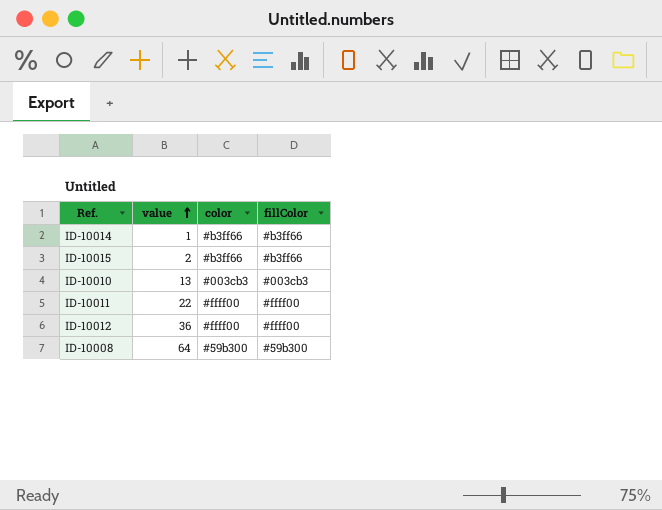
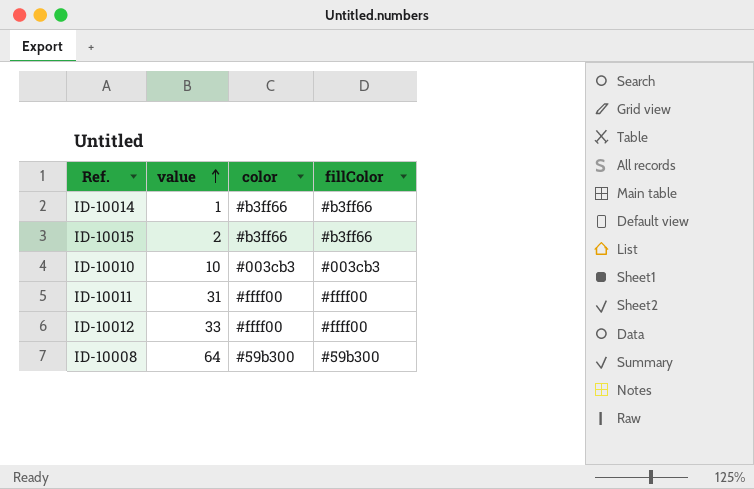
ID-10010 | value: 13 -> 10
ID-10011 | value: 22 -> 31
ID-10012 | value: 36 -> 33

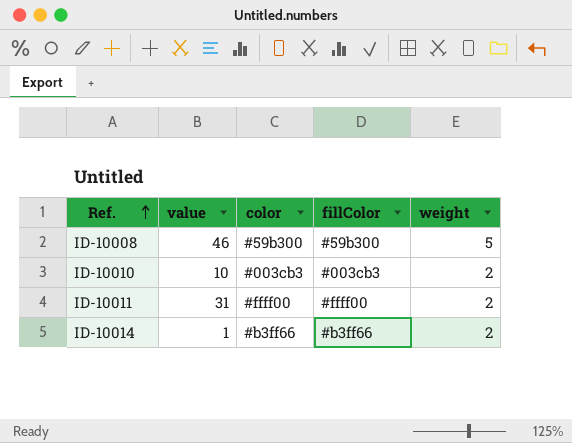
row order: value ascending -> Ref. ascending
column weight | position: none -> 5
row ID-10015: 2 | #b3ff66 | #b3ff66 -> none
row ID-10012: 33 | #ffff00 | #ffff00 -> none
ID-10008 | value: 64 -> 46

